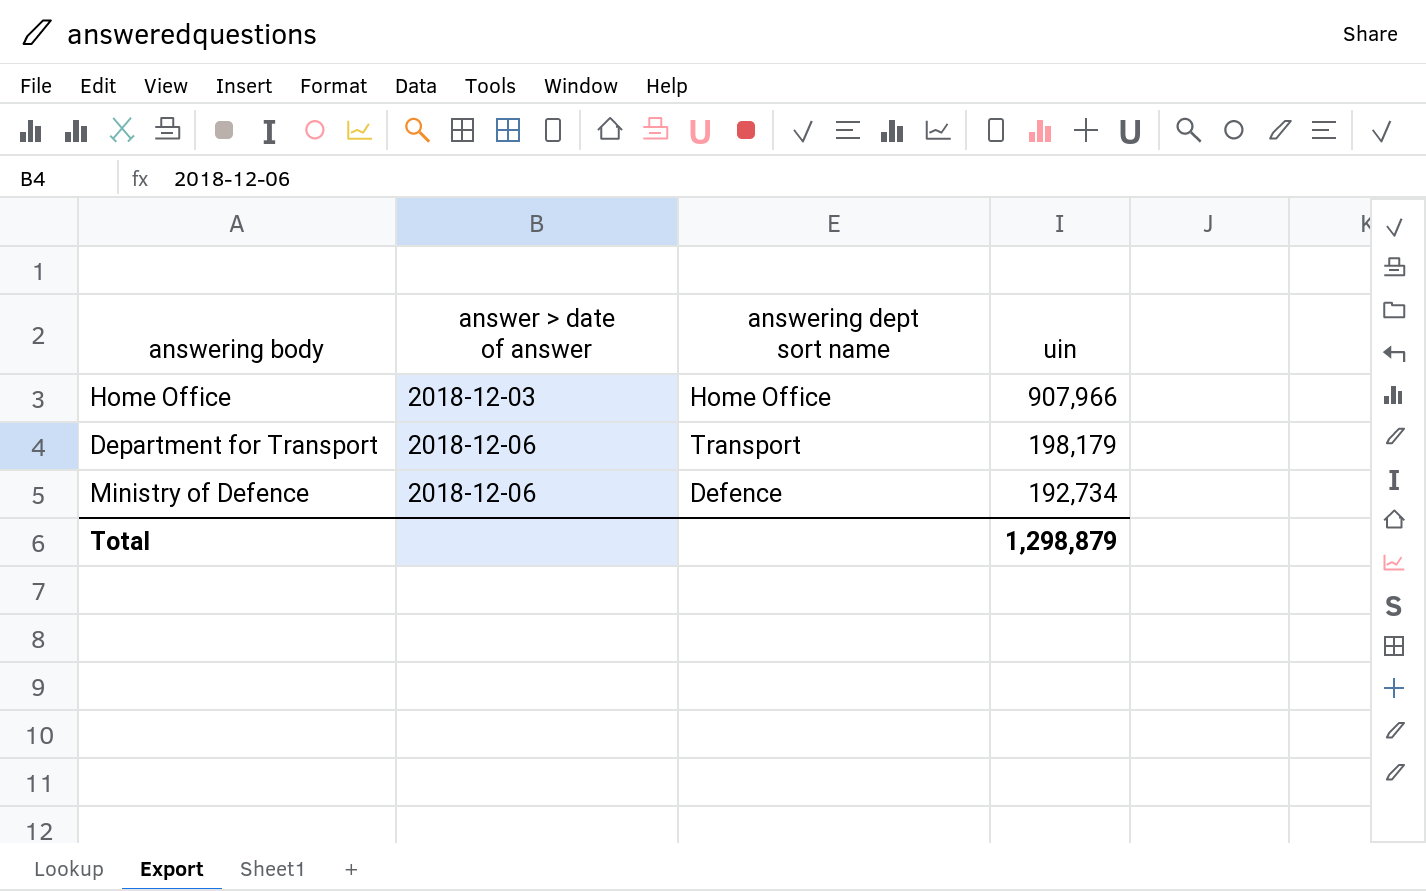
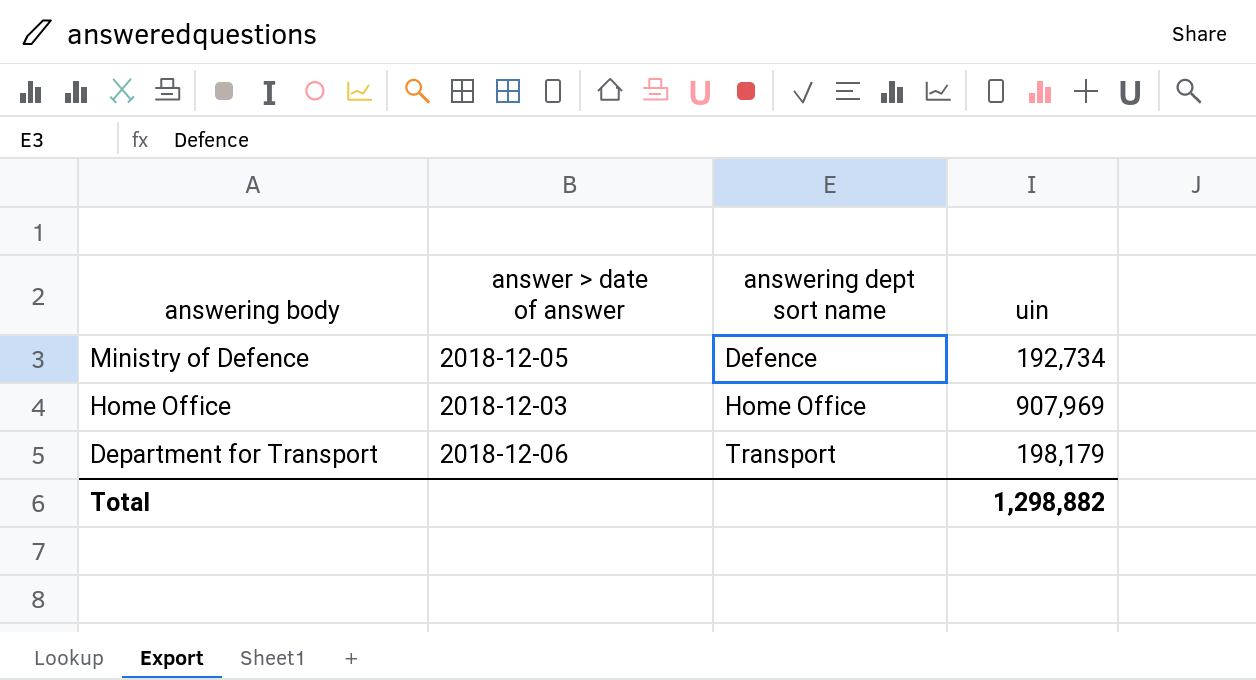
row order: answer > date of answer ascending -> answering body descending
Ministry of Defence | answer > date of answer: 2018-12-06 -> 2018-12-05
Home Office | uin: 907,966 -> 907,969
Total | uin: 1,298,879 -> 1,298,882

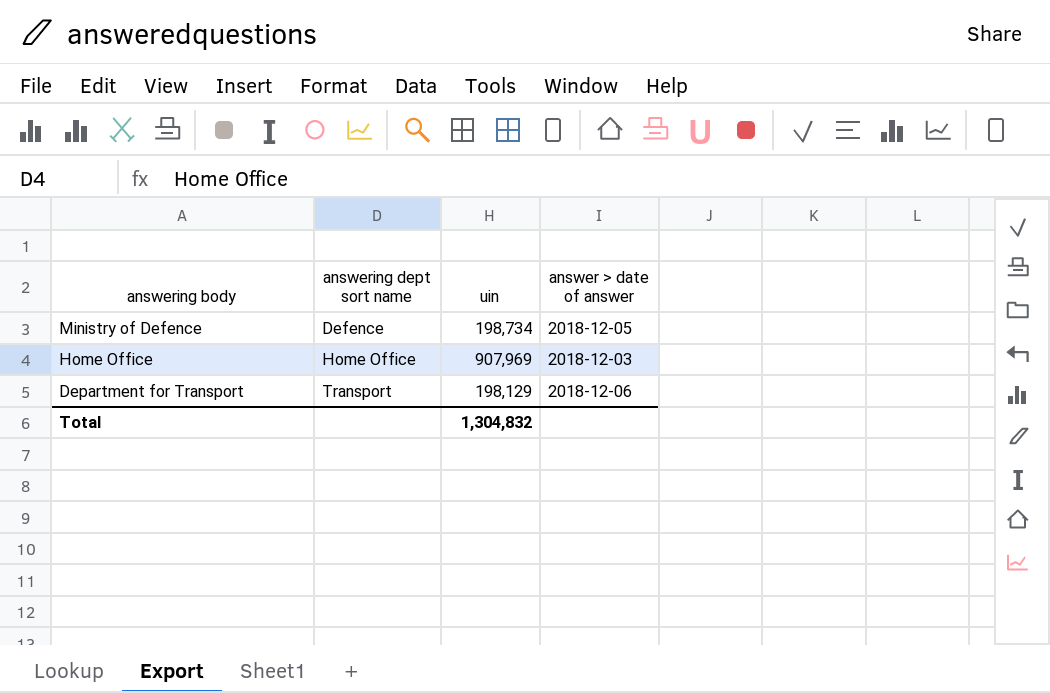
column answer > date of answer | position: 2 -> 4
Ministry of Defence | uin: 192,734 -> 198,734
Department for Transport | uin: 198,179 -> 198,129
Total | uin: 1,298,882 -> 1,304,832

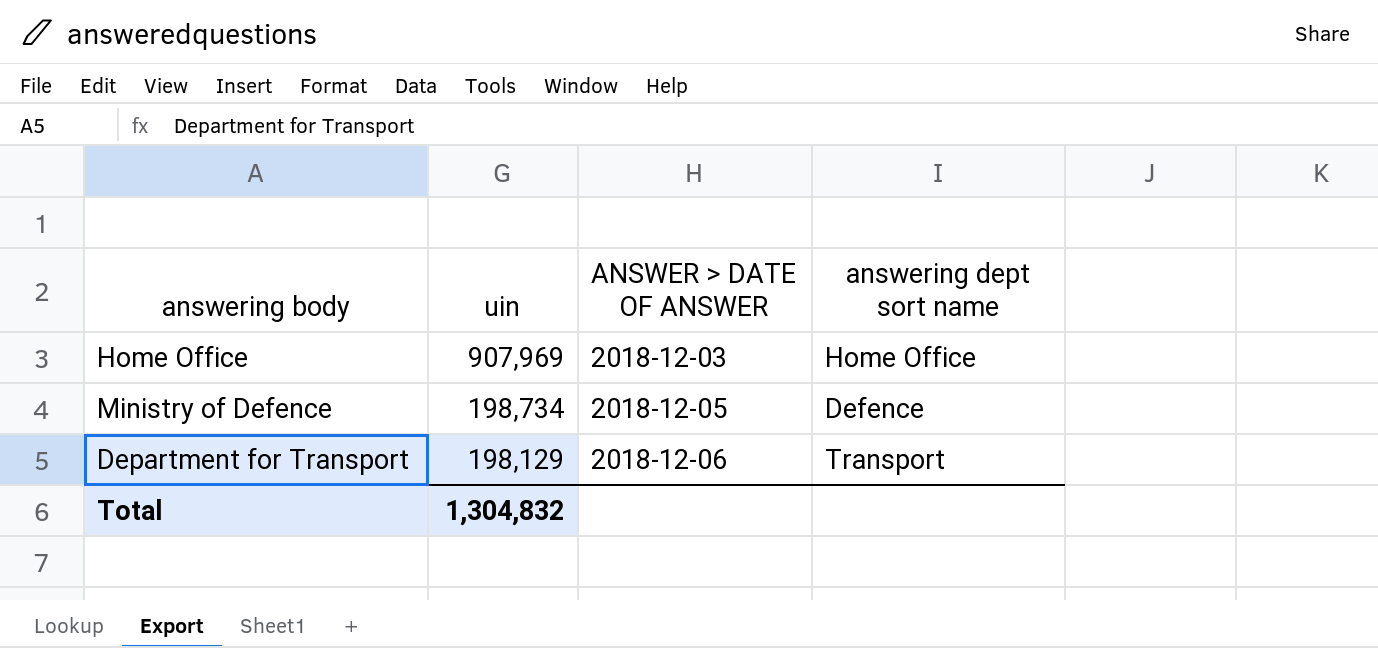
row order: answering body descending -> uin descending
column name: answer > date of answer -> ANSWER > DATE OF ANSWER
column answering dept sort name | position: 2 -> 4

